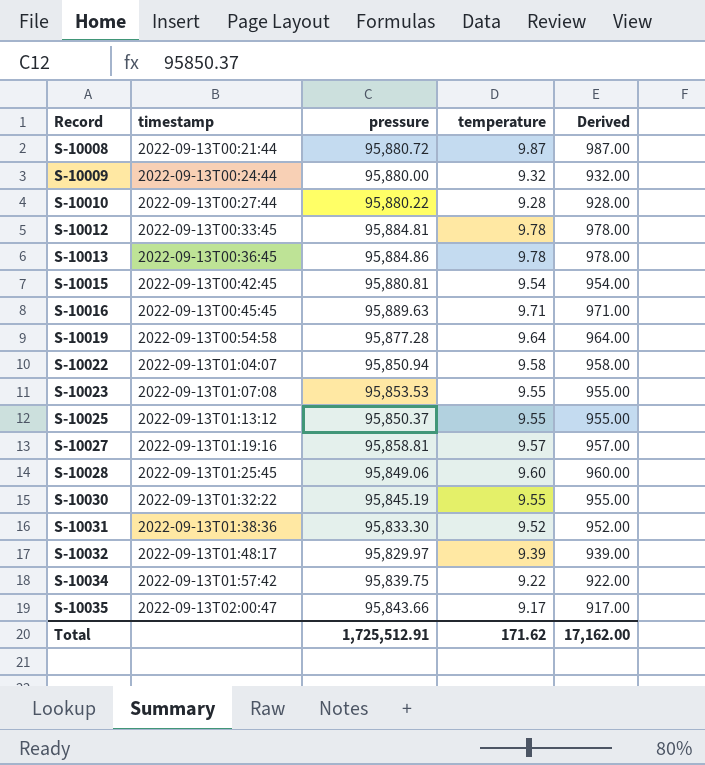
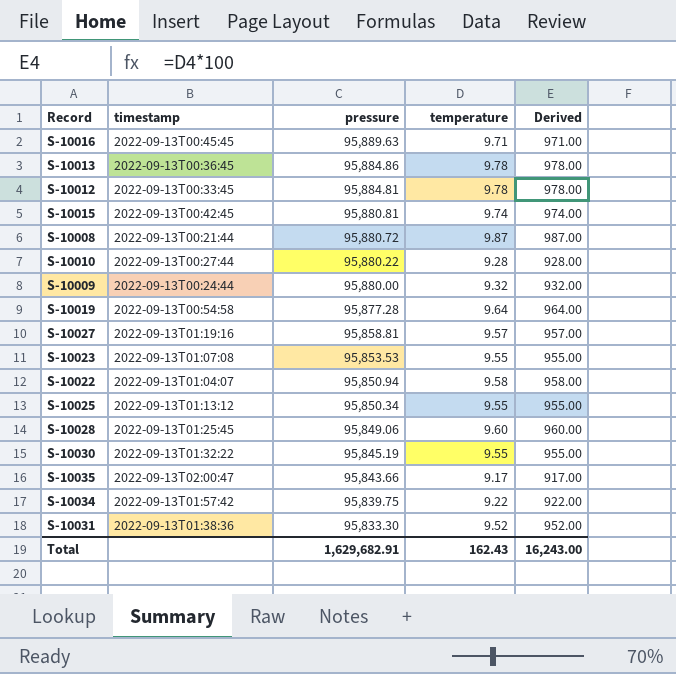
row order: Record ascending -> pressure descending
row S-10032: 2022-09-13T01:48:17 | 95,829.97 | 9.39 | 939.00 -> none
S-10015 | temperature: 9.54 -> 9.74
S-10015 | Derived: 954.00 -> 974.00
S-10025 | pressure: 95,850.37 -> 95,850.34
Total | pressure: 1,725,512.91 -> 1,629,682.91
Total | temperature: 171.62 -> 162.43
Total | Derived: 17,162.00 -> 16,243.00

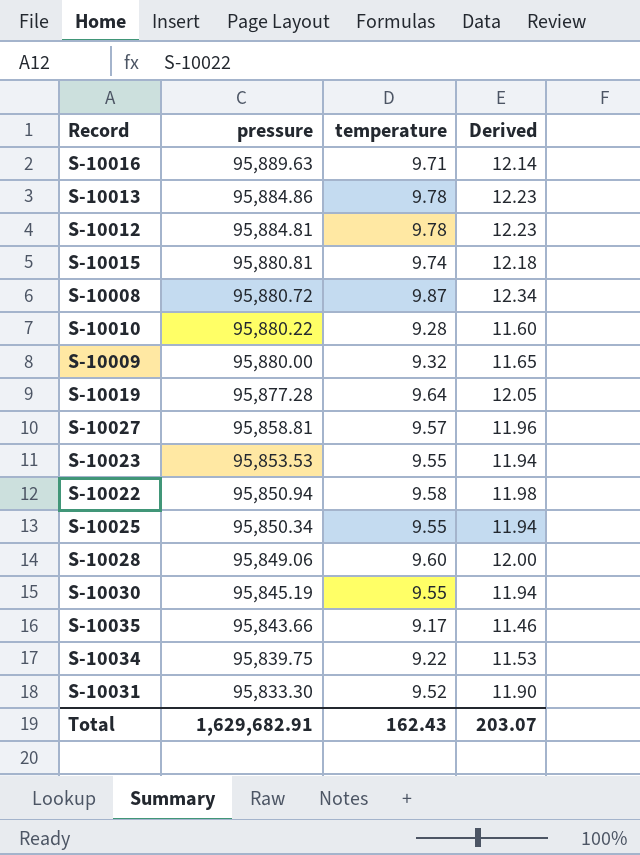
column timestamp | position: 2 -> none
column Derived | formula: [temperature] * 100 -> [temperature] * 1.25
Total | Derived: 16,243.00 -> 203.07

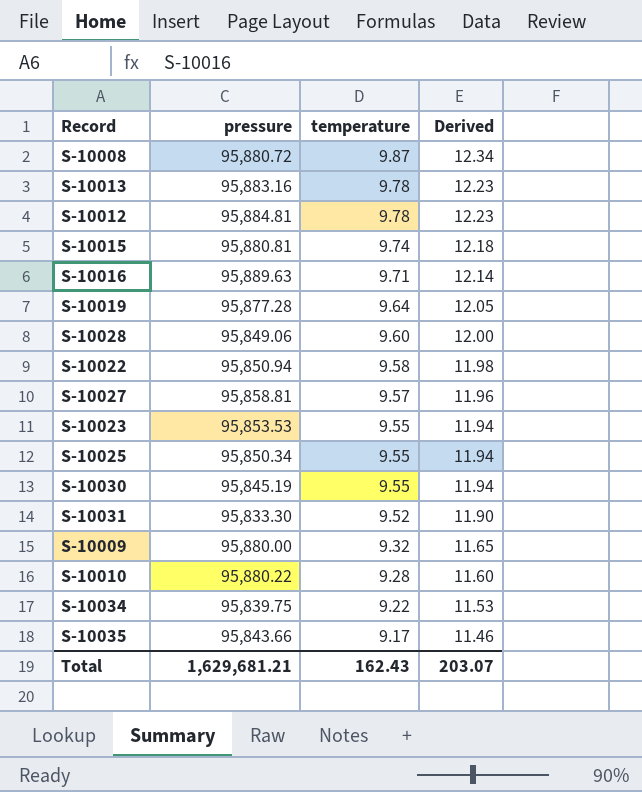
row order: pressure descending -> temperature descending
S-10013 | pressure: 95,884.86 -> 95,883.16
Total | pressure: 1,629,682.91 -> 1,629,681.21

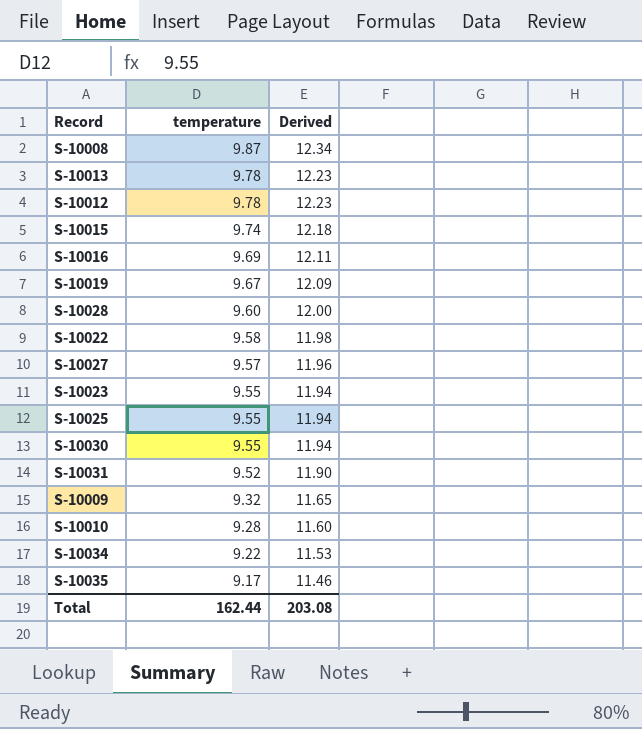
column pressure | position: 2 -> none
S-10016 | temperature: 9.71 -> 9.69
S-10016 | Derived: 12.14 -> 12.11
S-10019 | temperature: 9.64 -> 9.67
S-10019 | Derived: 12.05 -> 12.09
Total | temperature: 162.43 -> 162.44
Total | Derived: 203.07 -> 203.08

